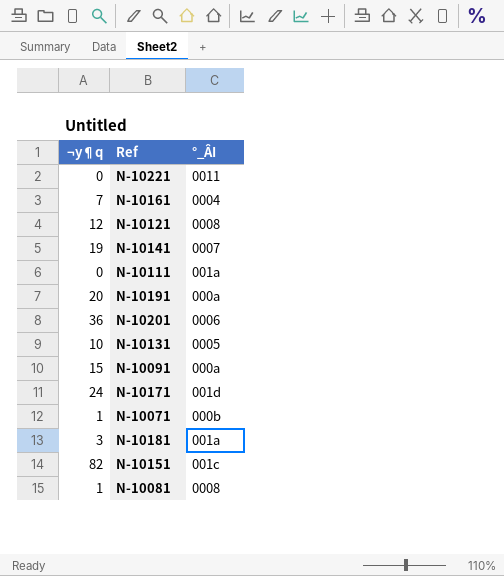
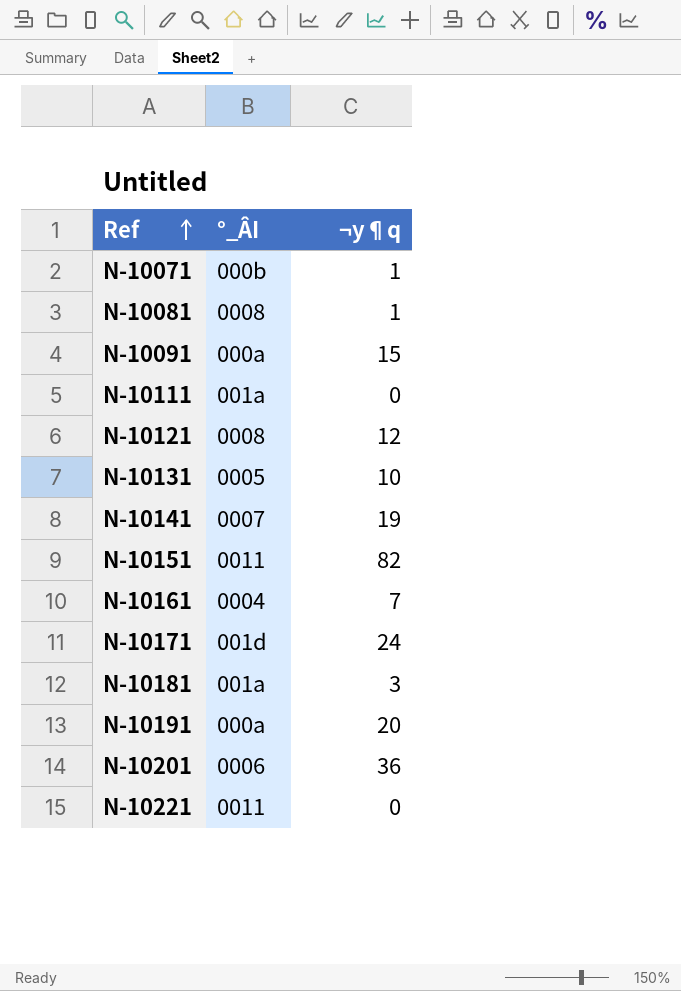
row order: none -> Ref ascending
column ¬y¶q | position: 1 -> 3
N-10151 | °_ÂI: 001c -> 0011

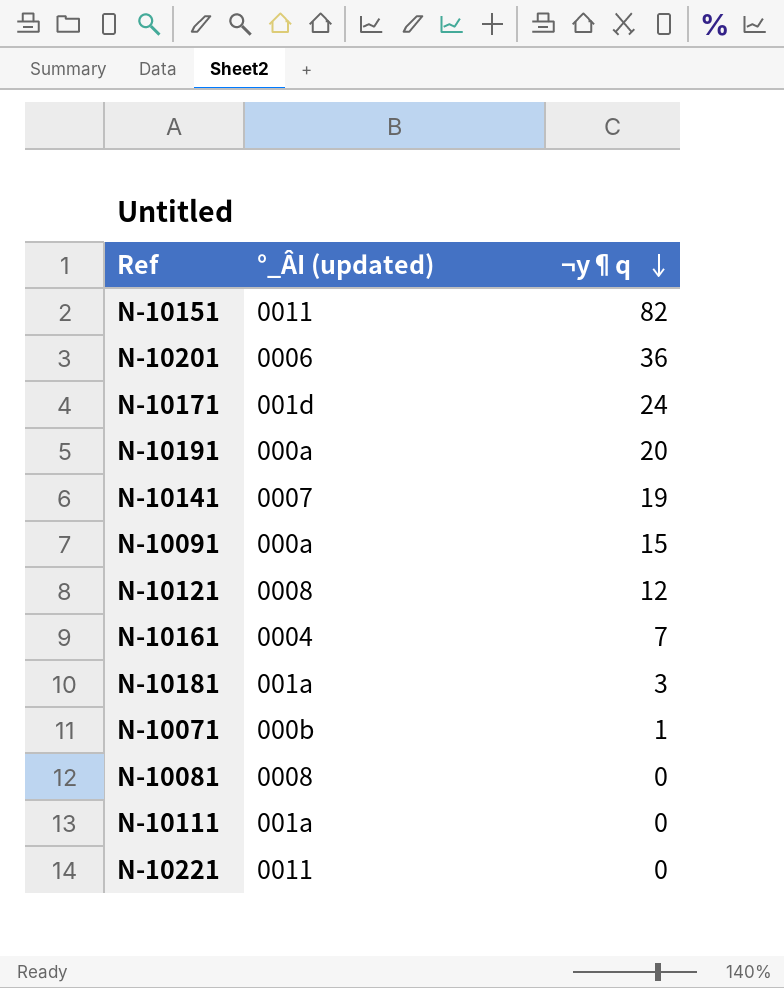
row order: Ref ascending -> ¬y¶q descending
column name: °_ÂI -> °_ÂI (updated)
row N-10131: 0005 | 10 -> none
N-10081 | ¬y¶q: 1 -> 0

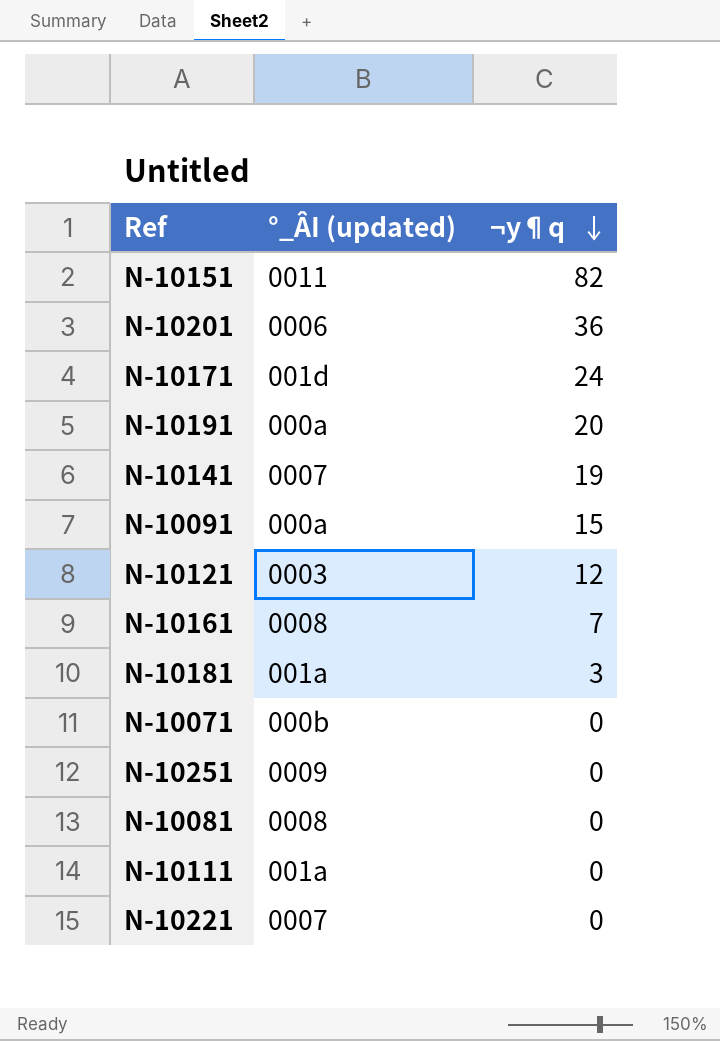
N-10121 | °_ÂI (updated): 0008 -> 0003
N-10161 | °_ÂI (updated): 0004 -> 0008
N-10071 | ¬y¶q: 1 -> 0
row N-10251: none -> 0009 | 0
N-10221 | °_ÂI (updated): 0011 -> 0007

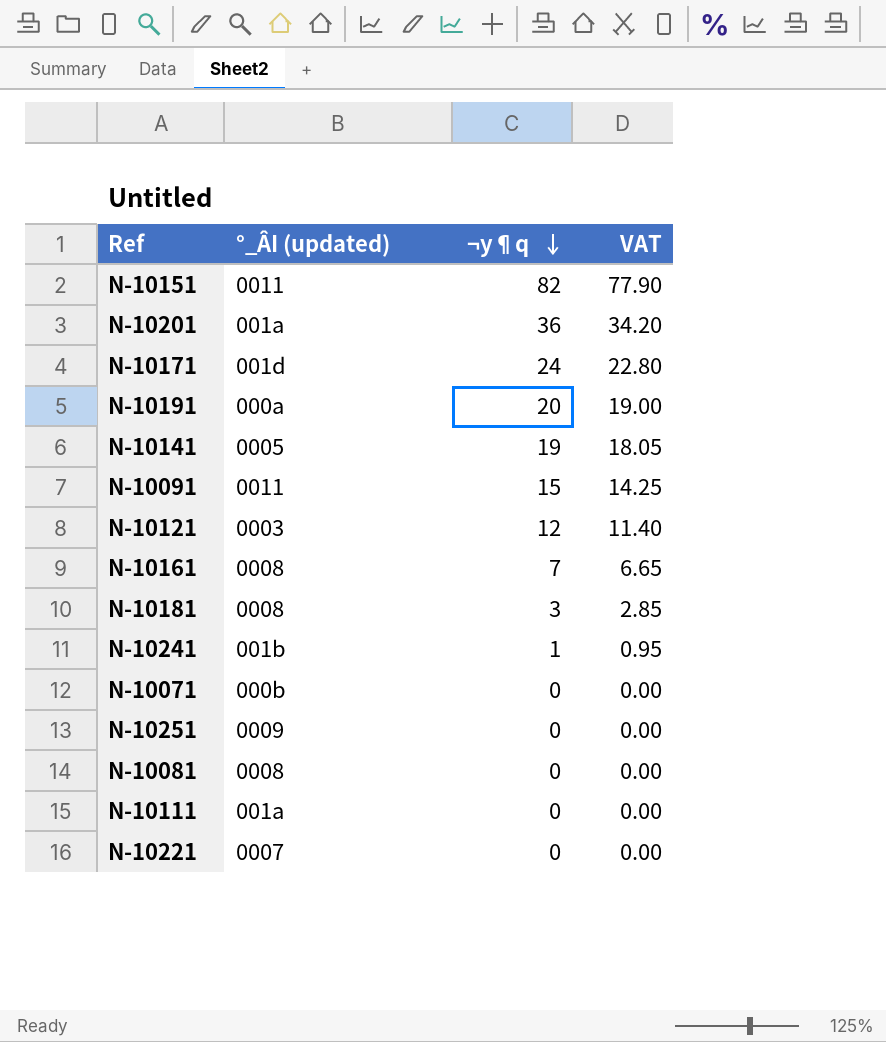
column VAT | formula: none -> [¬y¶q] * 0.95
N-10201 | °_ÂI (updated): 0006 -> 001a
N-10141 | °_ÂI (updated): 0007 -> 0005
N-10091 | °_ÂI (updated): 000a -> 0011
N-10181 | °_ÂI (updated): 001a -> 0008
row N-10241: none -> 001b | 1 | 0.95

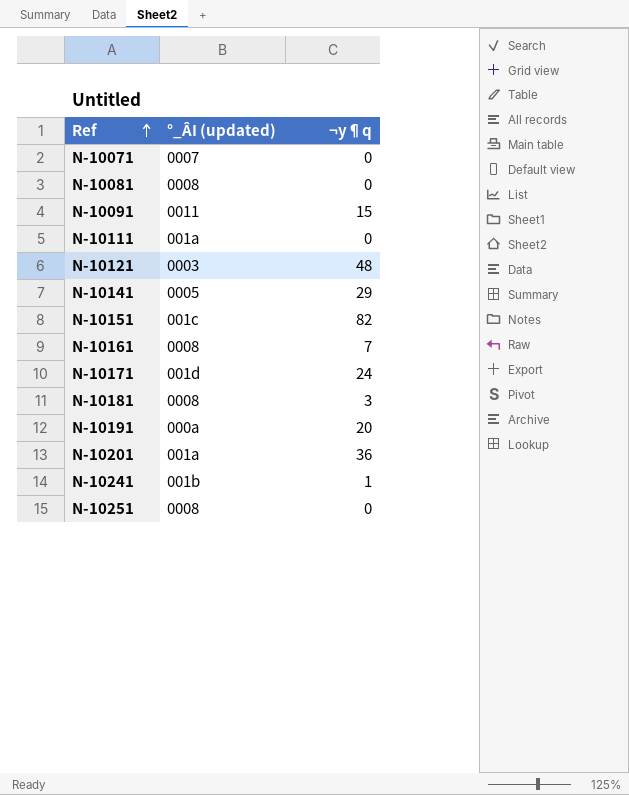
row order: ¬y¶q descending -> Ref ascending
column VAT | formula: [¬y¶q] * 0.95 -> none
row N-10221: 0007 | 0 | 0.00 -> none
N-10071 | °_ÂI (updated): 000b -> 0007
N-10121 | ¬y¶q: 12 -> 48
N-10141 | ¬y¶q: 19 -> 29
N-10151 | °_ÂI (updated): 0011 -> 001c
N-10251 | °_ÂI (updated): 0009 -> 0008

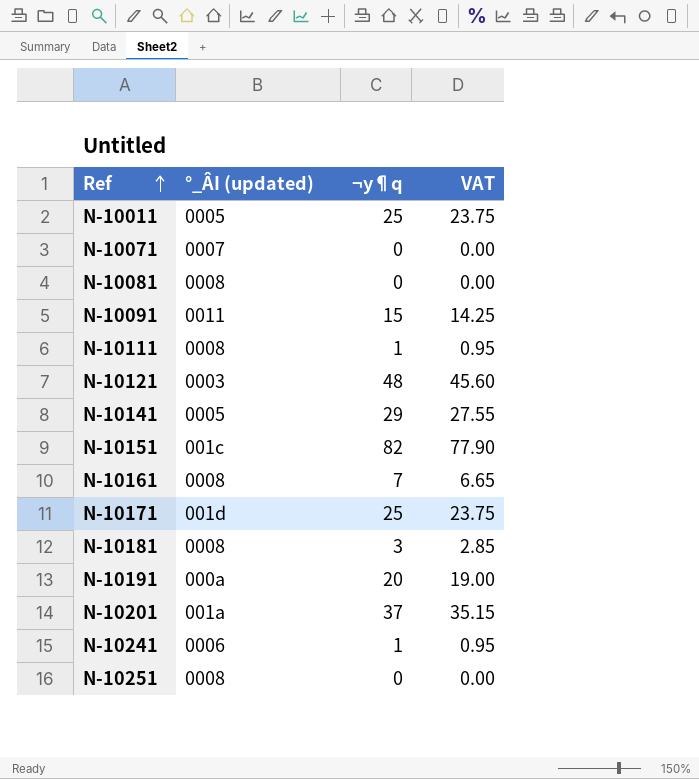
column VAT | formula: none -> [¬y¶q] * 0.95
row N-10011: none -> 0005 | 25 | 23.75
N-10111 | °_ÂI (updated): 001a -> 0008
N-10111 | ¬y¶q: 0 -> 1
N-10171 | ¬y¶q: 24 -> 25
N-10201 | ¬y¶q: 36 -> 37
N-10241 | °_ÂI (updated): 001b -> 0006

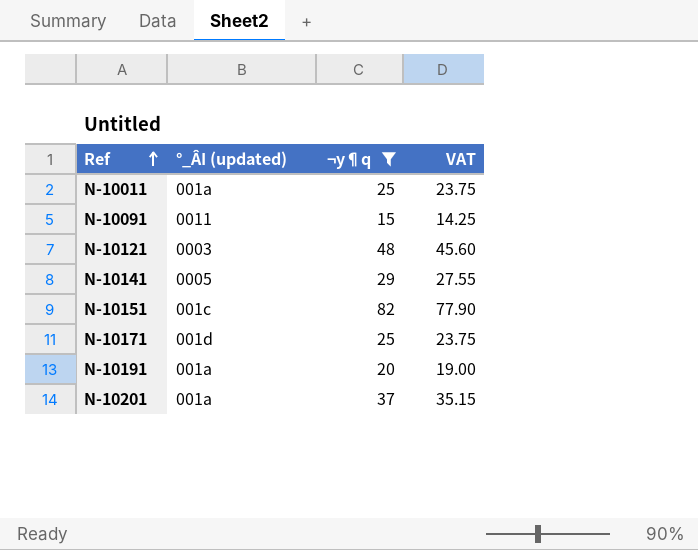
filter: none -> ¬y¶q >= 15
N-10011 | °_ÂI (updated): 0005 -> 001a
N-10191 | °_ÂI (updated): 000a -> 001a

